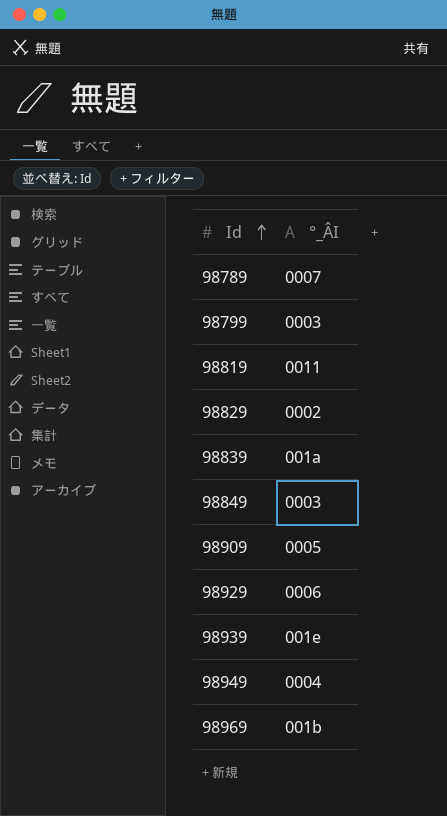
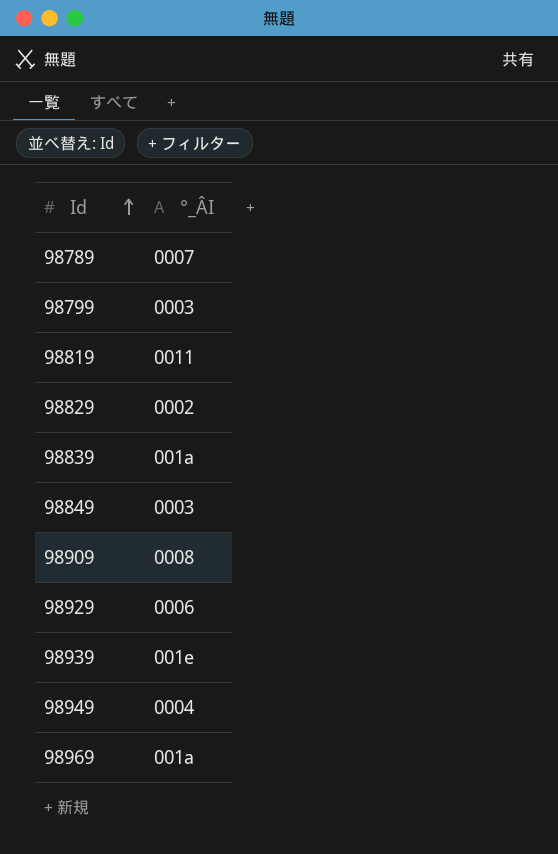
98909 | °_ÂI: 0005 -> 0008
98969 | °_ÂI: 001b -> 001a

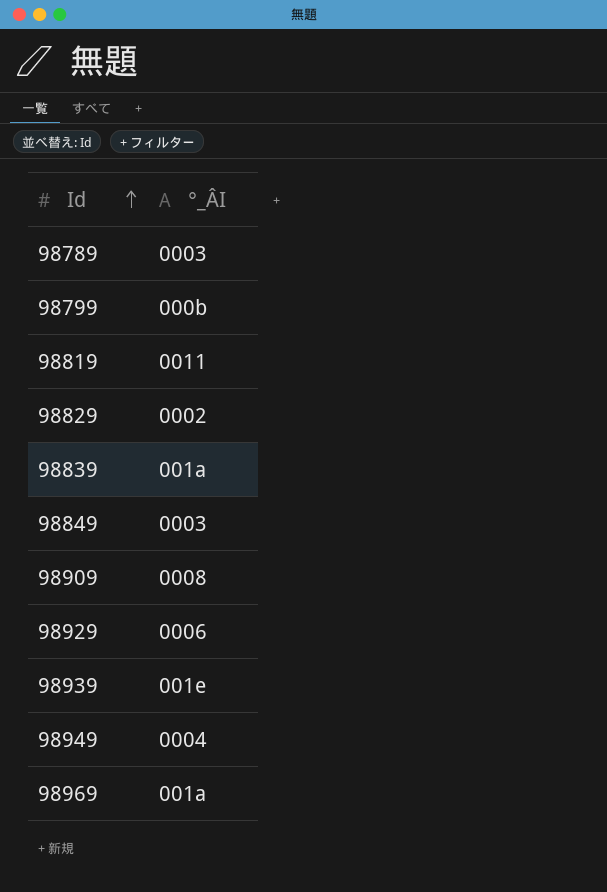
98789 | °_ÂI: 0007 -> 0003
98799 | °_ÂI: 0003 -> 000b

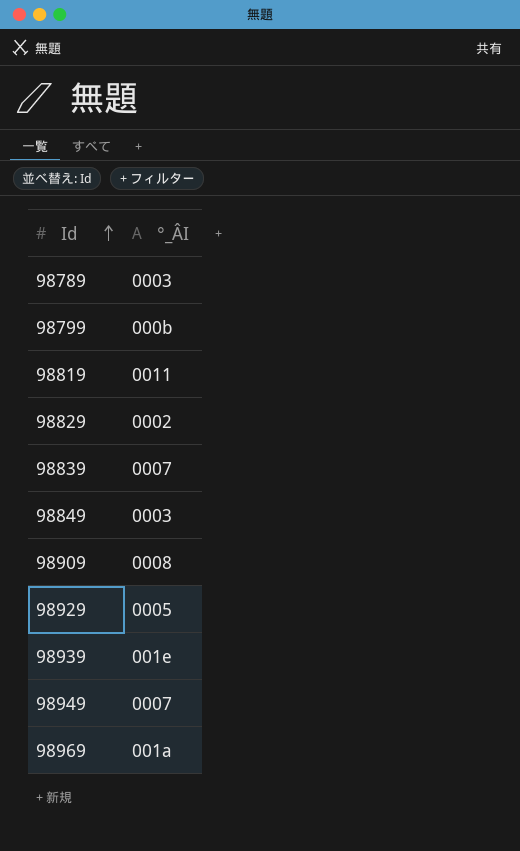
98839 | °_ÂI: 001a -> 0007
98929 | °_ÂI: 0006 -> 0005
98949 | °_ÂI: 0004 -> 0007

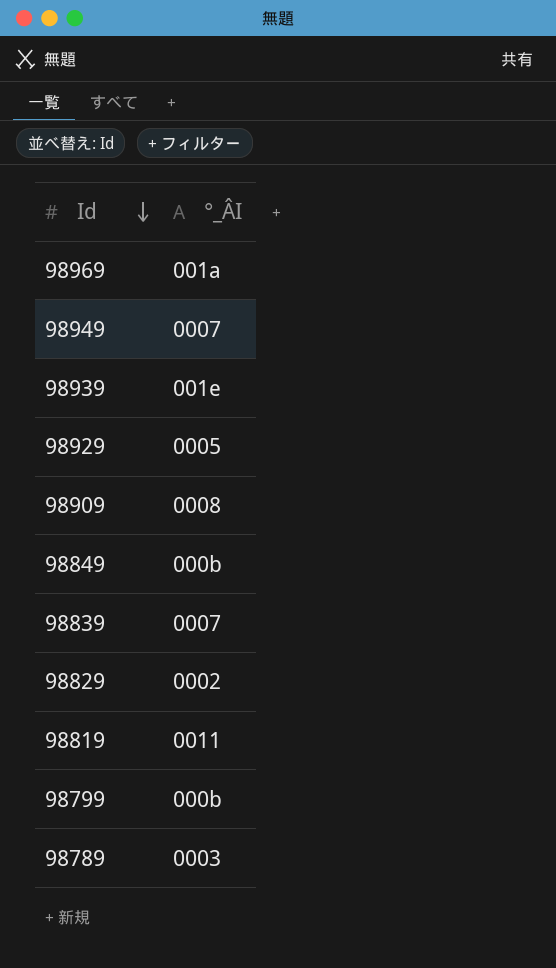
row order: Id ascending -> Id descending
98849 | °_ÂI: 0003 -> 000b

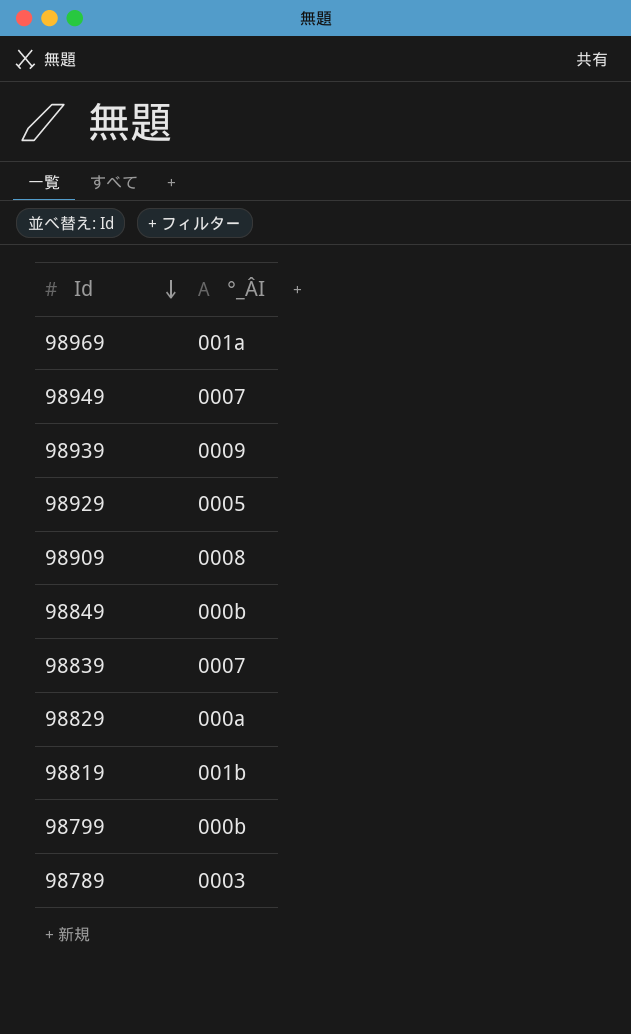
98939 | °_ÂI: 001e -> 0009
98829 | °_ÂI: 0002 -> 000a
98819 | °_ÂI: 0011 -> 001b

